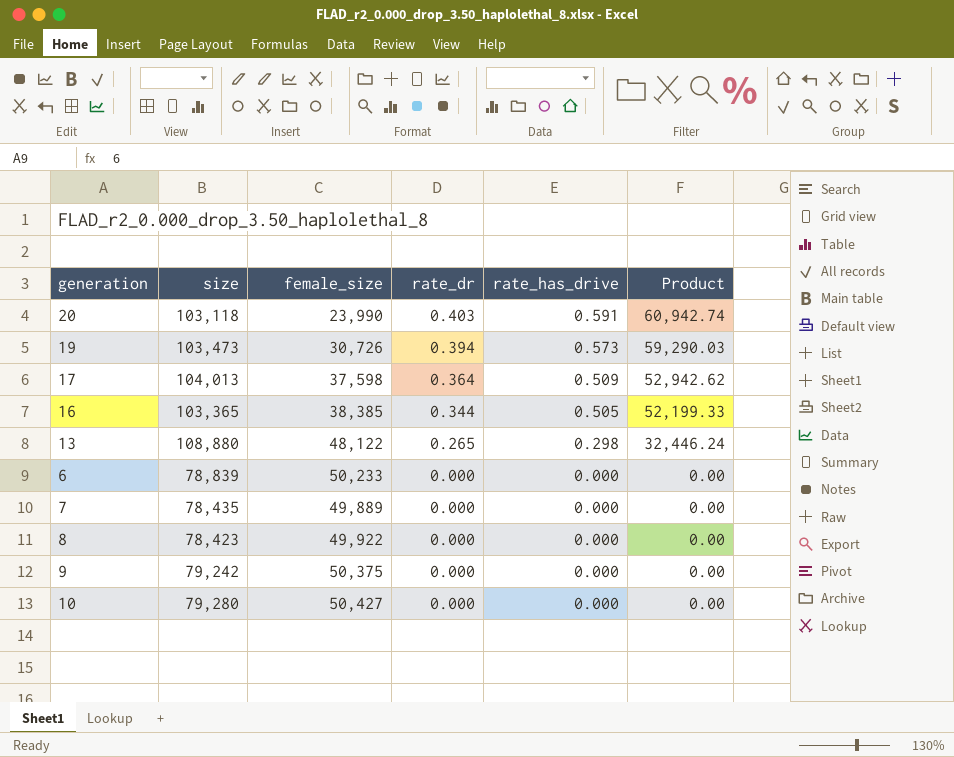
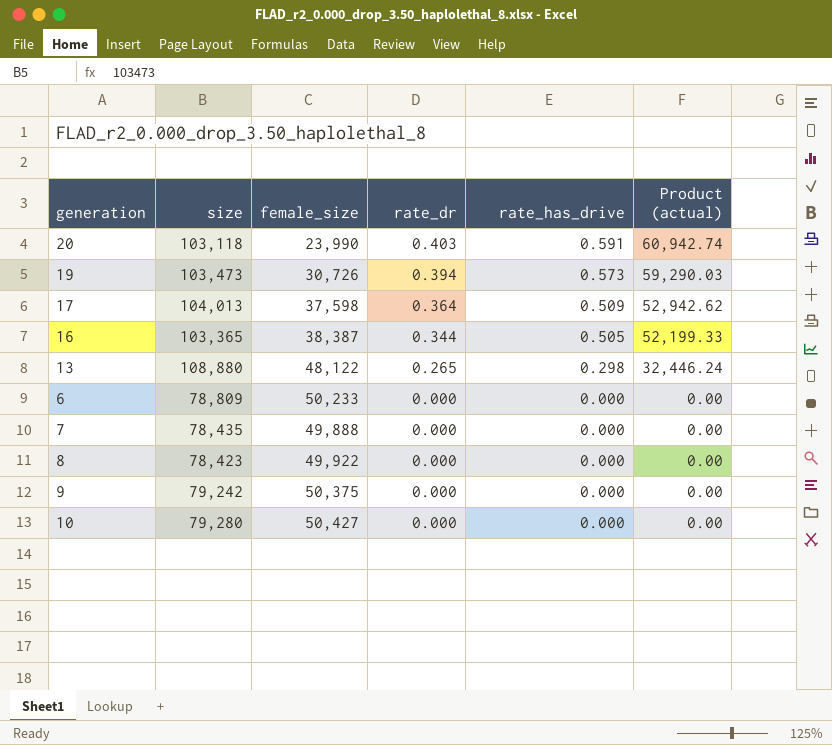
column name: Product -> Product (actual)
16 | female_size: 38,385 -> 38,387
6 | size: 78,839 -> 78,809
7 | female_size: 49,889 -> 49,888

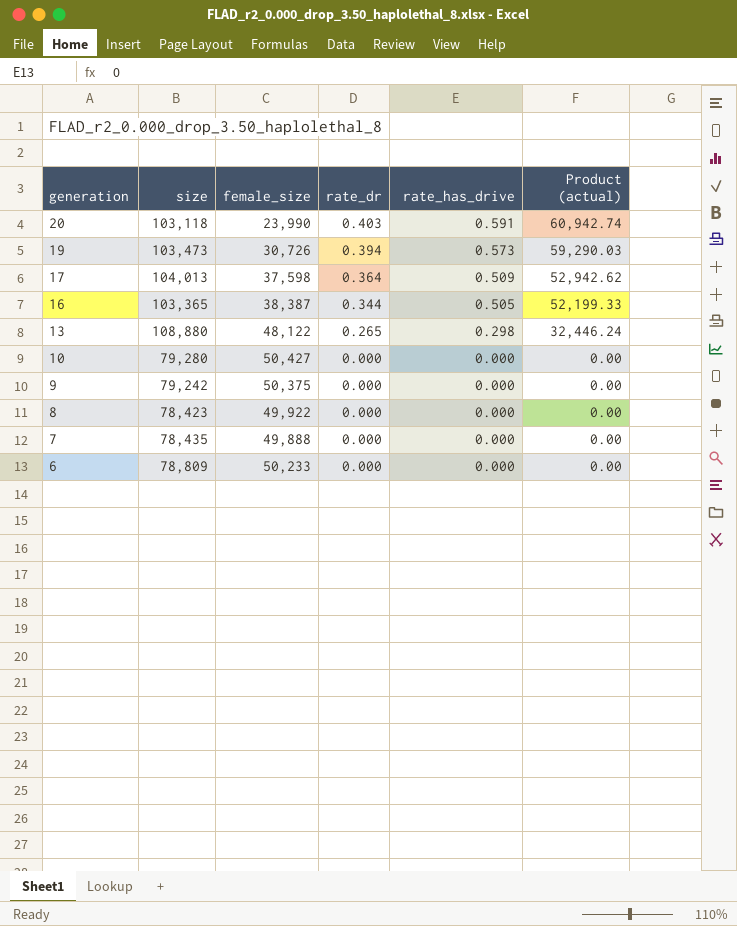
row order: rate_dr descending -> generation descending

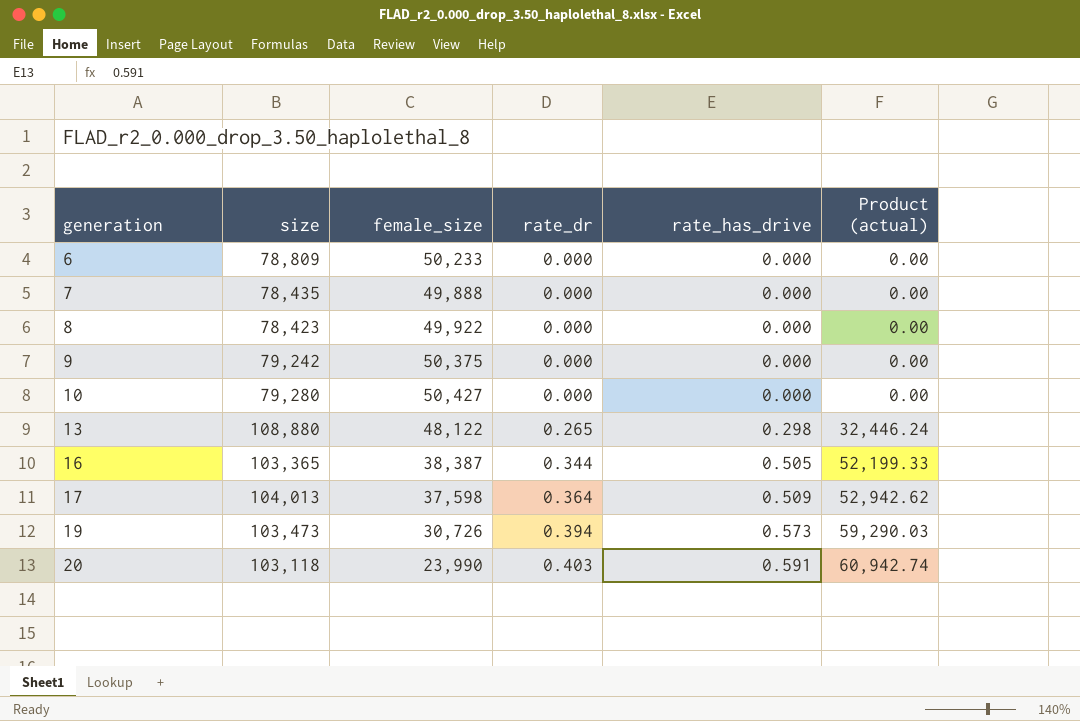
row order: generation descending -> generation ascending

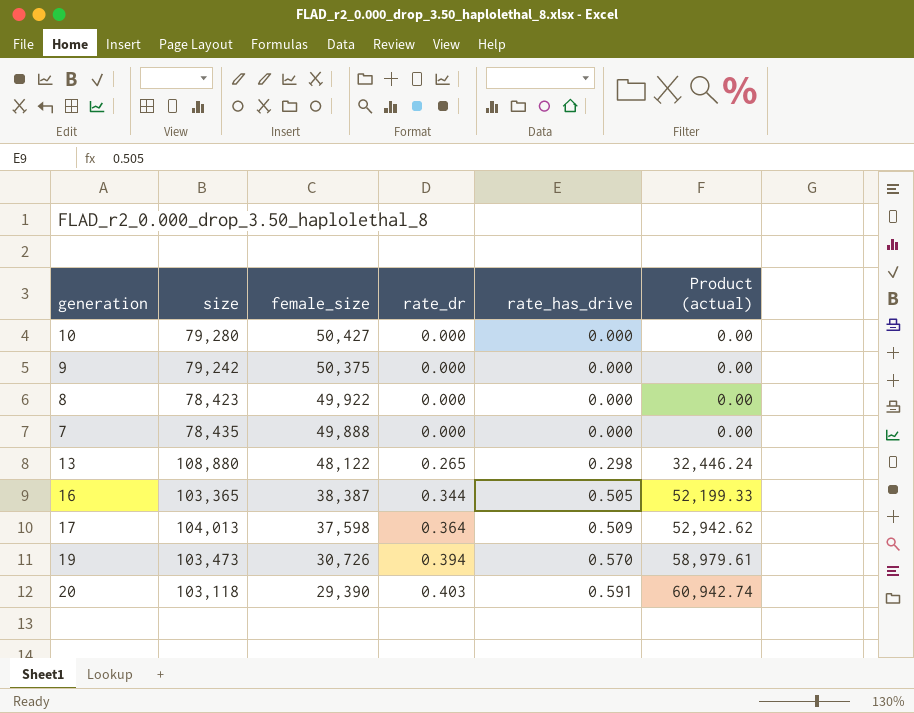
row order: generation ascending -> female_size descending
row 6: 78,809 | 50,233 | 0.000 | 0.000 | 0.00 -> none
19 | rate_has_drive: 0.573 -> 0.570
19 | Product (actual): 59,290.03 -> 58,979.61
20 | female_size: 23,990 -> 29,390

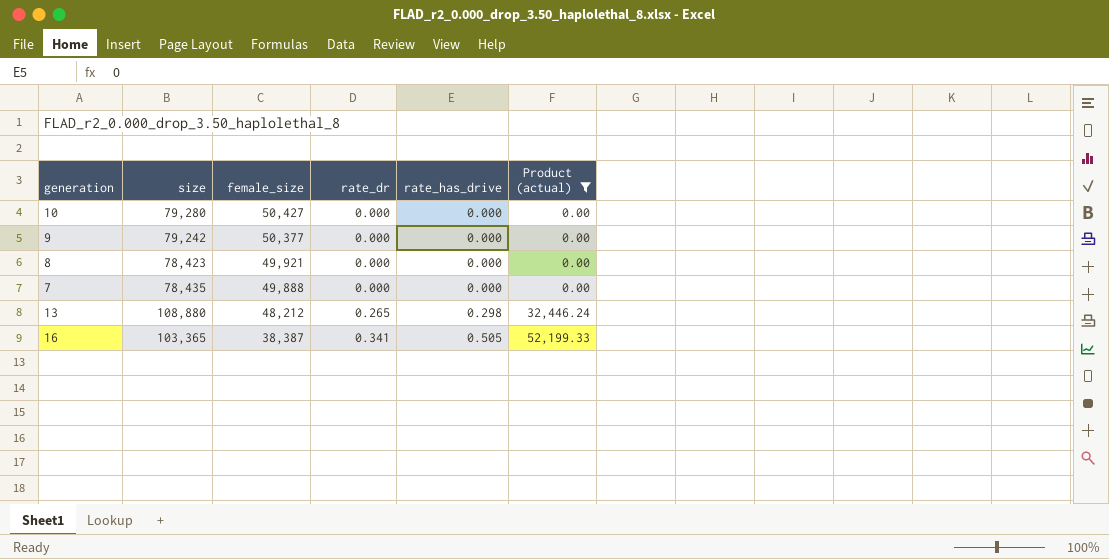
filter: none -> Product (actual) <= 52,199.33
9 | female_size: 50,375 -> 50,377
8 | female_size: 49,922 -> 49,921
13 | female_size: 48,122 -> 48,212
16 | rate_dr: 0.344 -> 0.341

